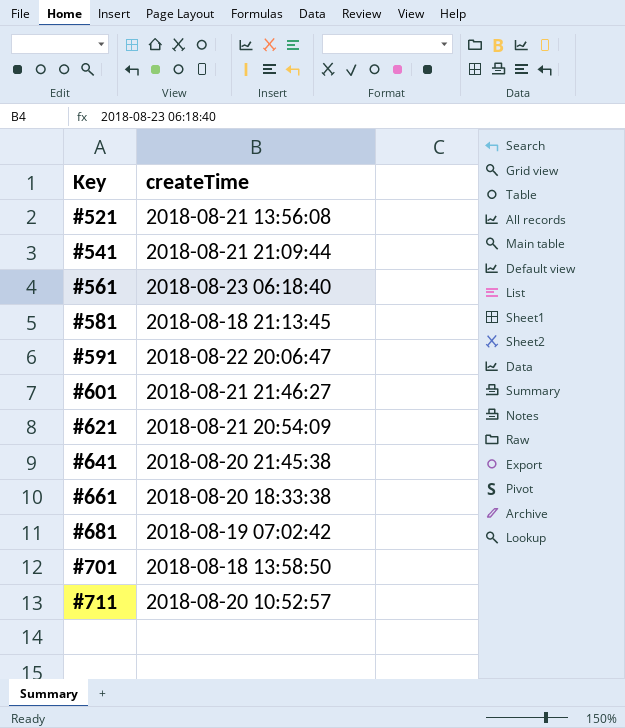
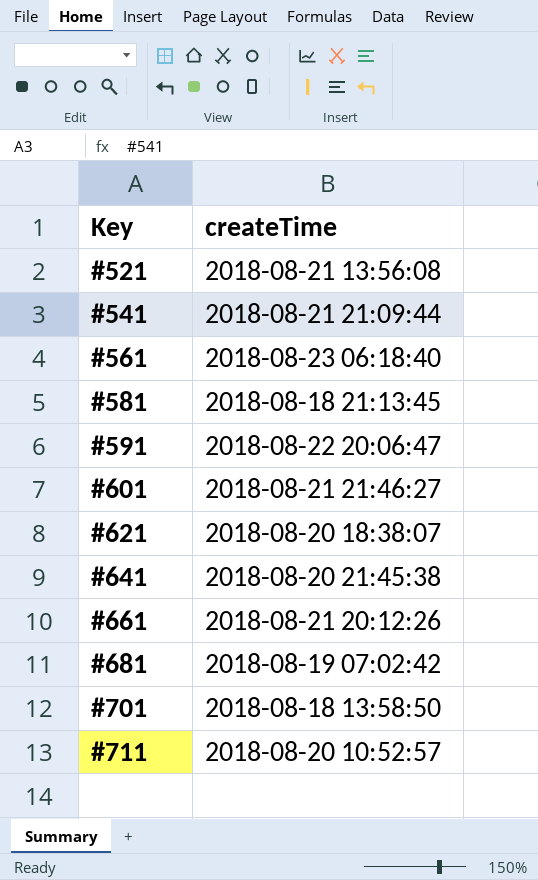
#621 | createTime: 2018-08-21 20:54:09 -> 2018-08-20 18:38:07
#661 | createTime: 2018-08-20 18:33:38 -> 2018-08-21 20:12:26

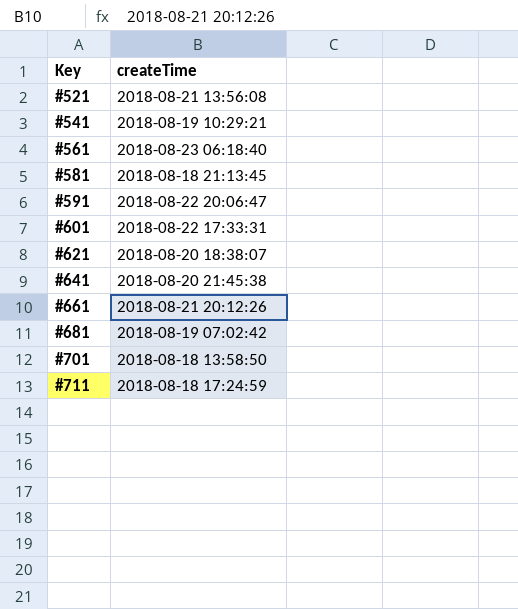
#541 | createTime: 2018-08-21 21:09:44 -> 2018-08-19 10:29:21
#601 | createTime: 2018-08-21 21:46:27 -> 2018-08-22 17:33:31
#711 | createTime: 2018-08-20 10:52:57 -> 2018-08-18 17:24:59

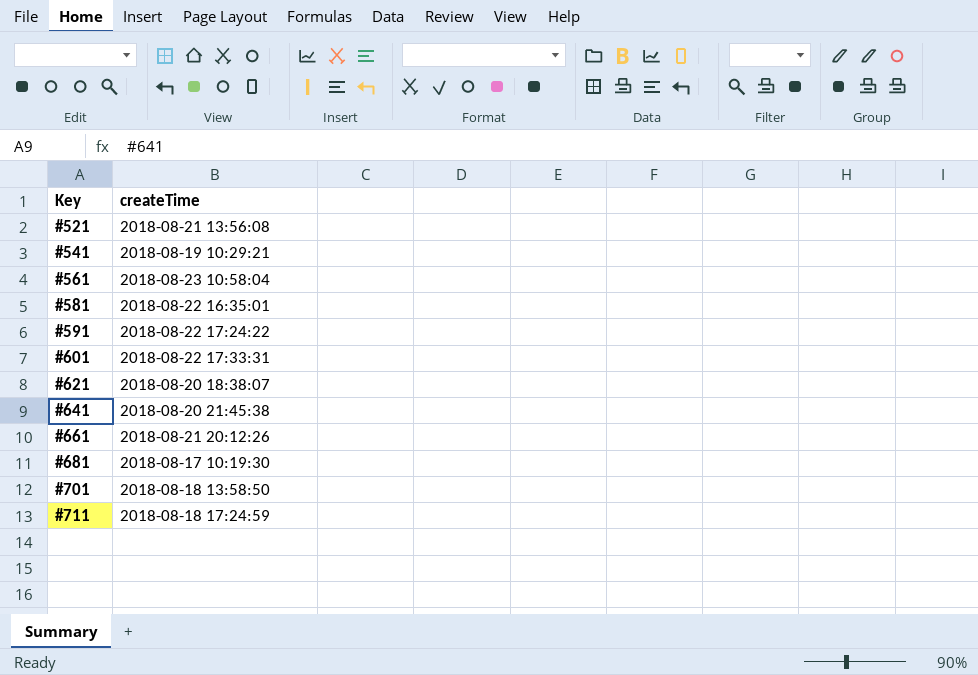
#561 | createTime: 2018-08-23 06:18:40 -> 2018-08-23 10:58:04
#581 | createTime: 2018-08-18 21:13:45 -> 2018-08-22 16:35:01
#591 | createTime: 2018-08-22 20:06:47 -> 2018-08-22 17:24:22
#681 | createTime: 2018-08-19 07:02:42 -> 2018-08-17 10:19:30

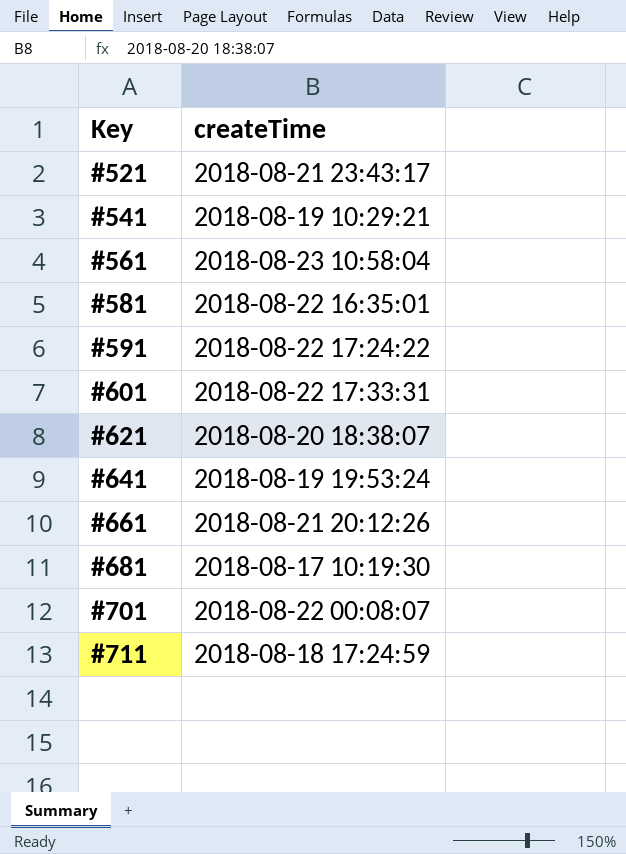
#521 | createTime: 2018-08-21 13:56:08 -> 2018-08-21 23:43:17
#641 | createTime: 2018-08-20 21:45:38 -> 2018-08-19 19:53:24
#701 | createTime: 2018-08-18 13:58:50 -> 2018-08-22 00:08:07

